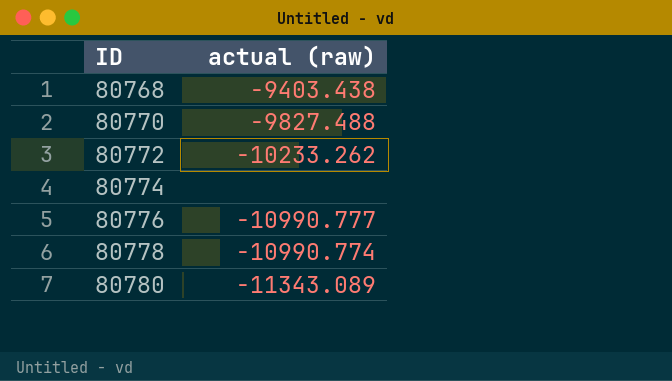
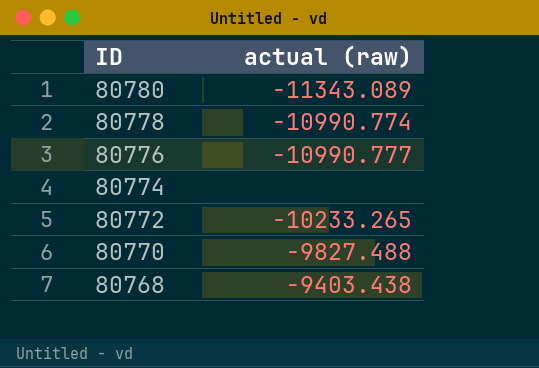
row order: ID ascending -> ID descending
80772 | actual (raw): -10233.262 -> -10233.265

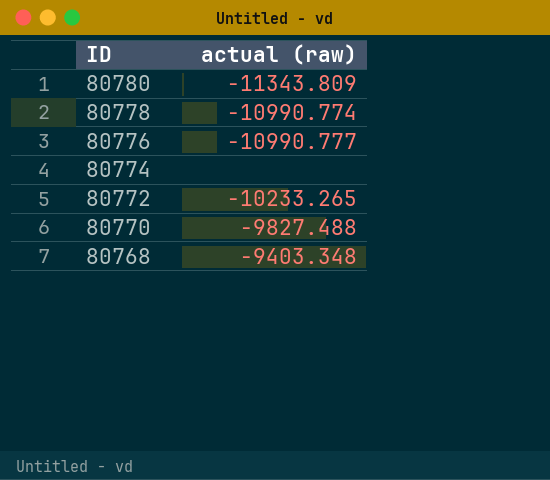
80780 | actual (raw): -11343.089 -> -11343.809
80768 | actual (raw): -9403.438 -> -9403.348

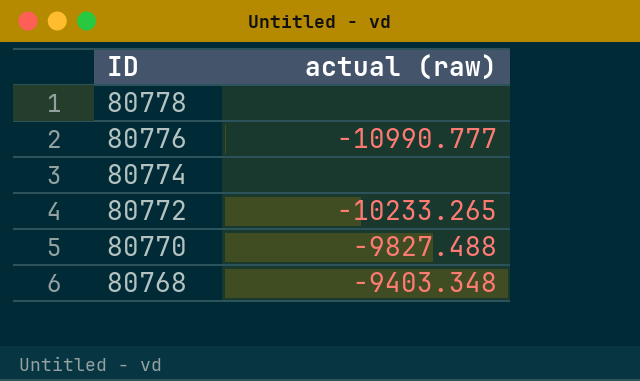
row 80780: -11343.809 -> none
80778 | actual (raw): -10990.774 -> none

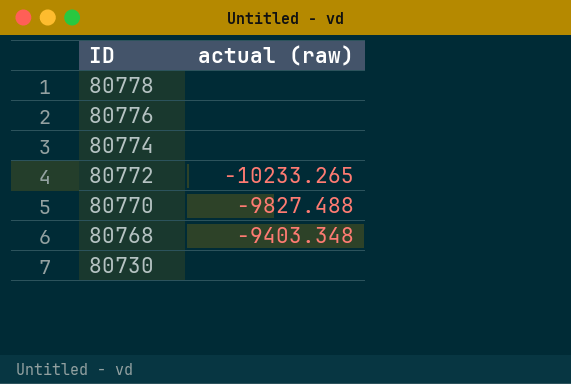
80776 | actual (raw): -10990.777 -> none
row 80730: none -> none

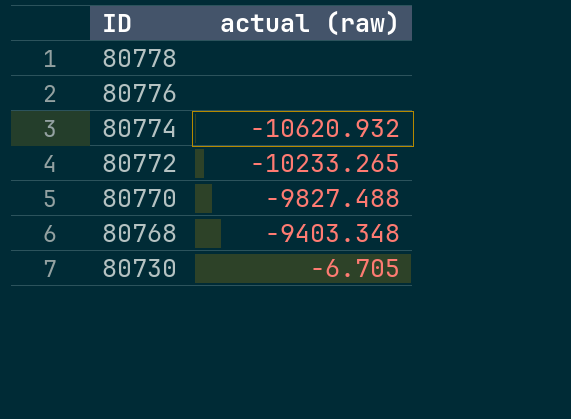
80774 | actual (raw): none -> -10620.932
80730 | actual (raw): none -> -6.705

